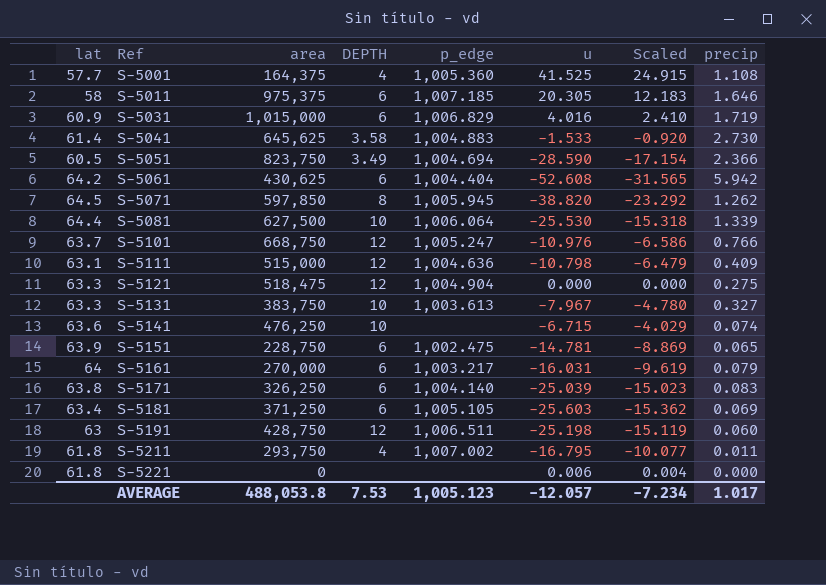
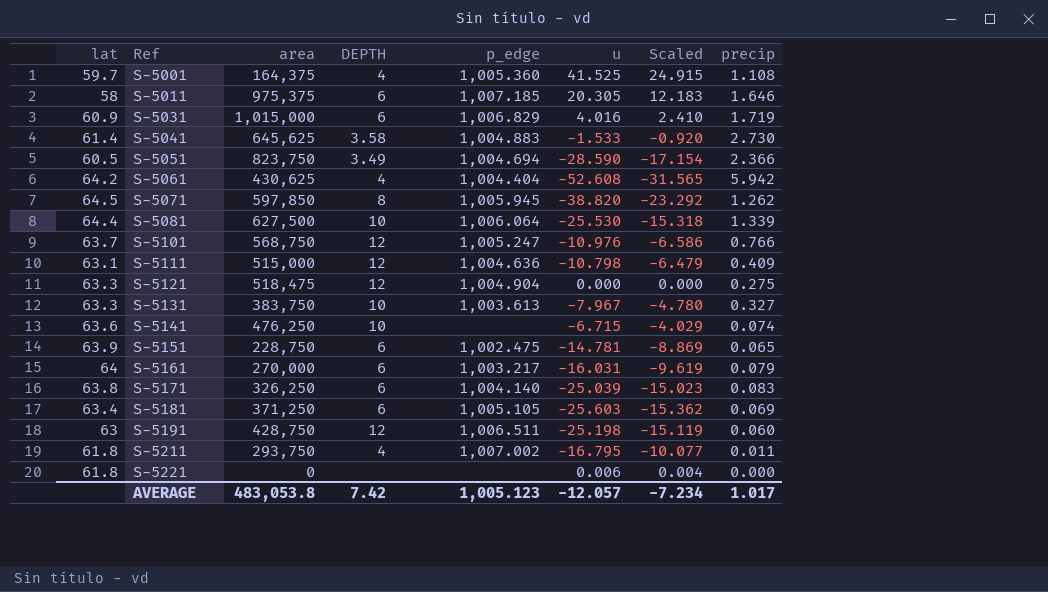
S-5001 | lat: 57.7 -> 59.7
S-5061 | DEPTH: 6 -> 4
S-5101 | area: 668,750 -> 568,750
AVERAGE | area: 488,053.8 -> 483,053.8
AVERAGE | DEPTH: 7.53 -> 7.42

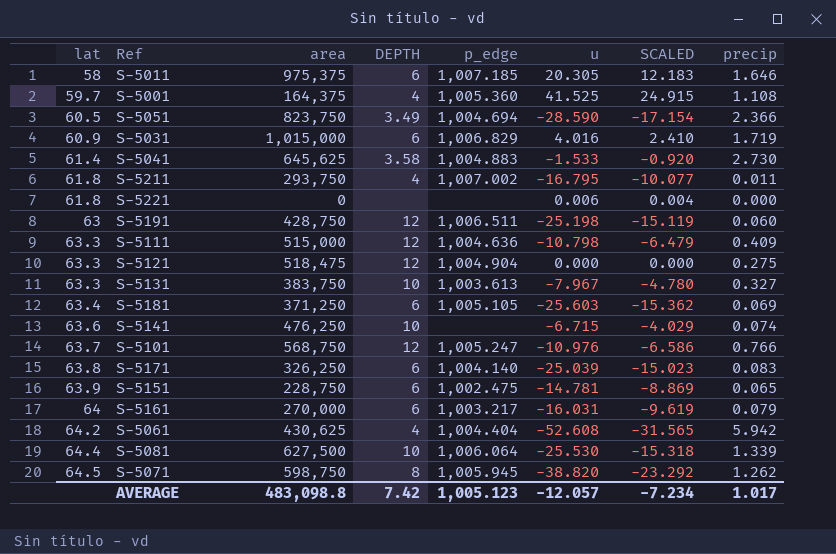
row order: Ref ascending -> lat ascending
column name: Scaled -> SCALED
S-5111 | lat: 63.1 -> 63.3
S-5071 | area: 597,850 -> 598,750
AVERAGE | area: 483,053.8 -> 483,098.8

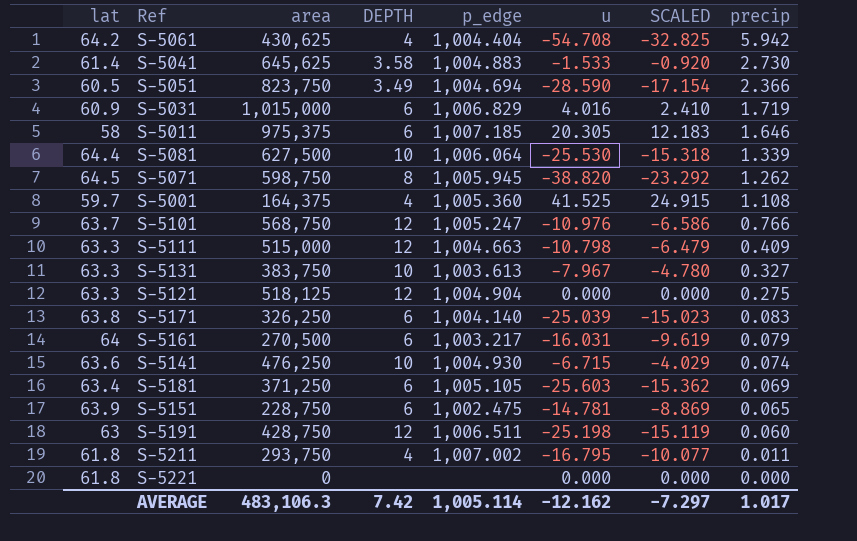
row order: lat ascending -> precip descending
S-5061 | u: -52.608 -> -54.708
S-5061 | SCALED: -31.565 -> -32.825
S-5111 | p_edge: 1,004.636 -> 1,004.663
S-5121 | area: 518,475 -> 518,125
S-5161 | area: 270,000 -> 270,500
S-5141 | p_edge: none -> 1,004.930
S-5221 | u: 0.006 -> 0.000
S-5221 | SCALED: 0.004 -> 0.000
AVERAGE | area: 483,098.8 -> 483,106.3
AVERAGE | p_edge: 1,005.123 -> 1,005.114
AVERAGE | u: -12.057 -> -12.162
AVERAGE | SCALED: -7.234 -> -7.297

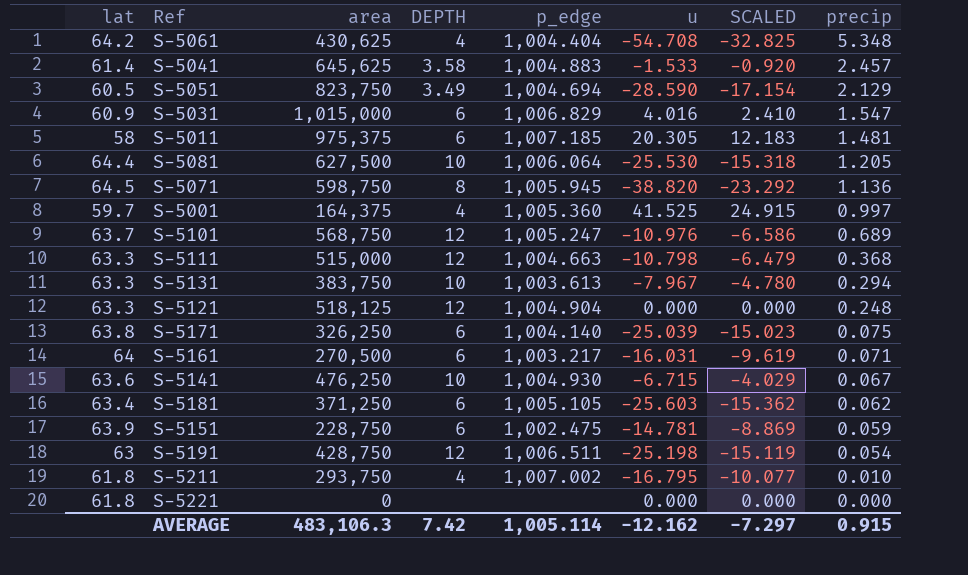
S-5061 | precip: 5.942 -> 5.348
S-5041 | precip: 2.730 -> 2.457
S-5051 | precip: 2.366 -> 2.129
S-5031 | precip: 1.719 -> 1.547
S-5011 | precip: 1.646 -> 1.481
S-5081 | precip: 1.339 -> 1.205
S-5071 | precip: 1.262 -> 1.136
S-5001 | precip: 1.108 -> 0.997
S-5101 | precip: 0.766 -> 0.689
S-5111 | precip: 0.409 -> 0.368
S-5131 | precip: 0.327 -> 0.294
S-5121 | precip: 0.275 -> 0.248
S-5171 | precip: 0.083 -> 0.075
S-5161 | precip: 0.079 -> 0.071
S-5141 | precip: 0.074 -> 0.067
S-5181 | precip: 0.069 -> 0.062
S-5151 | precip: 0.065 -> 0.059
S-5191 | precip: 0.060 -> 0.054
S-5211 | precip: 0.011 -> 0.010
AVERAGE | precip: 1.017 -> 0.915

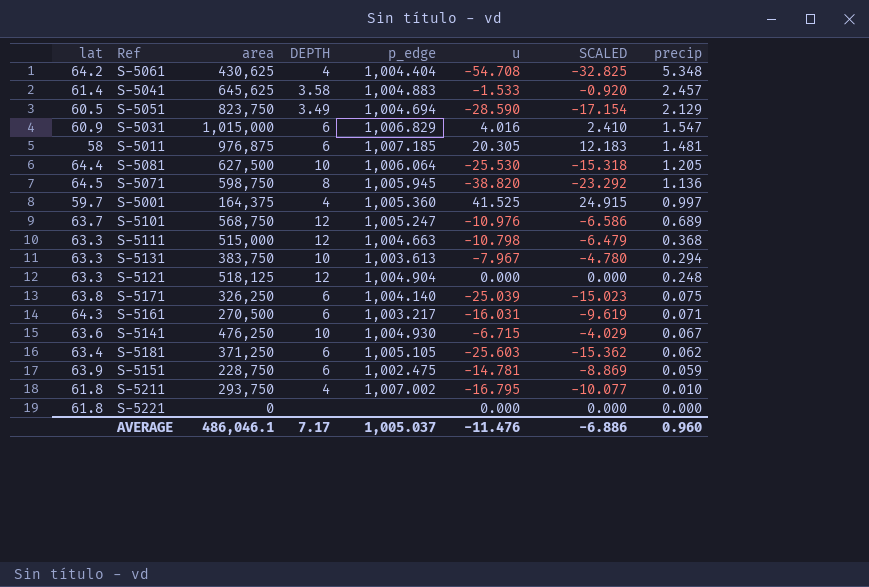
row S-5191: 63 | 428,750 | 12 | 1,006.511 | -25.198 | -15.119 | 0.054 -> none
S-5011 | area: 975,375 -> 976,875
S-5161 | lat: 64 -> 64.3
AVERAGE | area: 483,106.3 -> 486,046.1
AVERAGE | DEPTH: 7.42 -> 7.17
AVERAGE | p_edge: 1,005.114 -> 1,005.037
AVERAGE | u: -12.162 -> -11.476
AVERAGE | SCALED: -7.297 -> -6.886
AVERAGE | precip: 0.915 -> 0.960

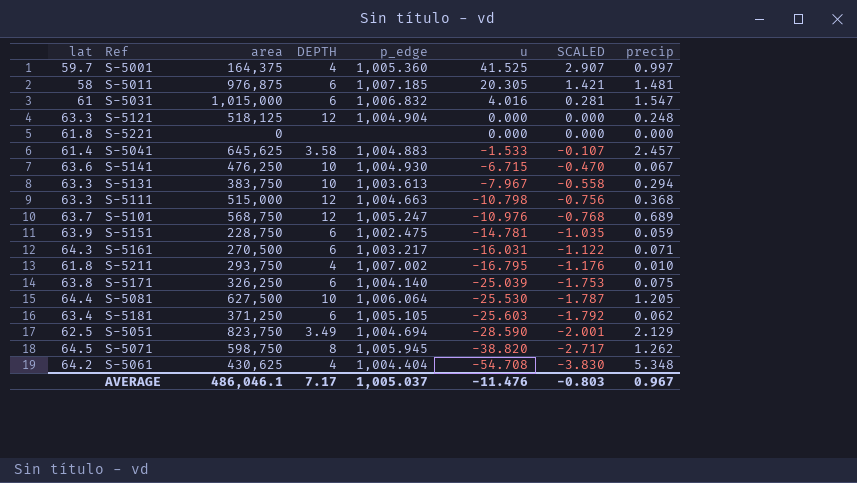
row order: precip descending -> u descending
column SCALED | formula: [u] * 0.6 -> [u] * 0.07
S-5031 | lat: 60.9 -> 61
S-5031 | p_edge: 1,006.829 -> 1,006.832
S-5051 | lat: 60.5 -> 62.5
S-5071 | precip: 1.136 -> 1.262
AVERAGE | SCALED: -6.886 -> -0.803
AVERAGE | precip: 0.960 -> 0.967

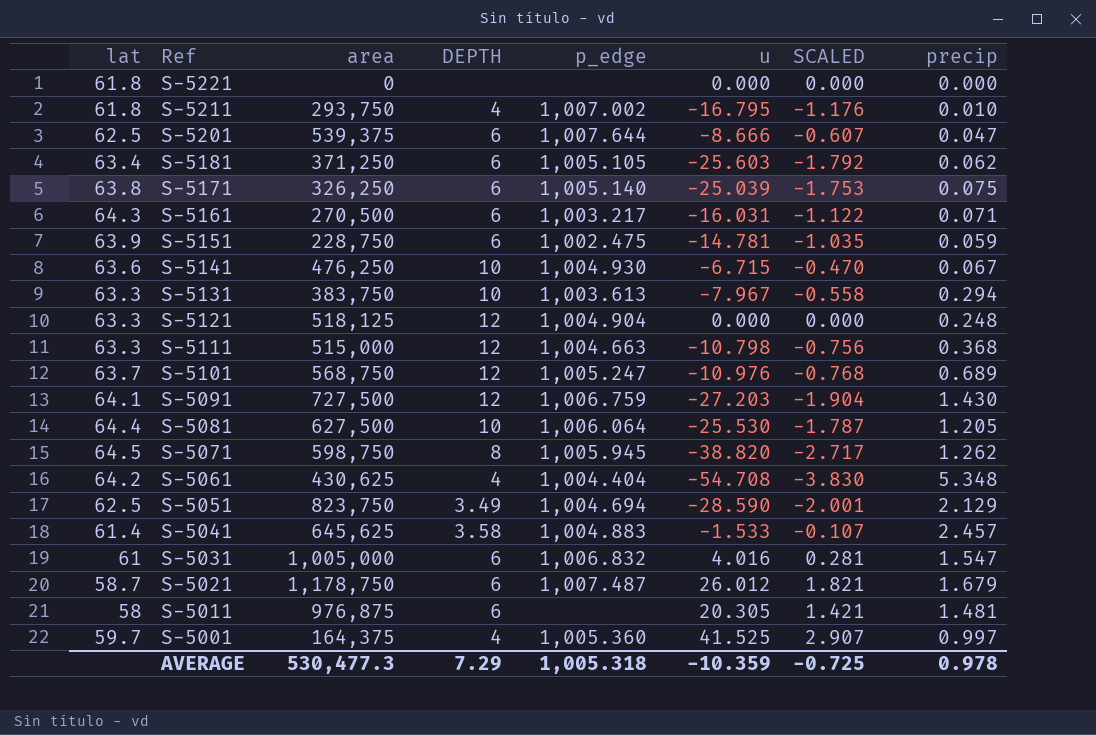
row order: u descending -> Ref descending
row S-5201: none -> 62.5 | 539,375 | 6 | 1,007.644 | -8.666 | -0.607 | 0.047
S-5171 | p_edge: 1,004.140 -> 1,005.140
row S-5091: none -> 64.1 | 727,500 | 12 | 1,006.759 | -27.203 | -1.904 | 1.430
S-5031 | area: 1,015,000 -> 1,005,000
row S-5021: none -> 58.7 | 1,178,750 | 6 | 1,007.487 | 26.012 | 1.821 | 1.679
S-5011 | p_edge: 1,007.185 -> none
AVERAGE | area: 486,046.1 -> 530,477.3
AVERAGE | DEPTH: 7.17 -> 7.29
AVERAGE | p_edge: 1,005.037 -> 1,005.318
AVERAGE | u: -11.476 -> -10.359
AVERAGE | SCALED: -0.803 -> -0.725
AVERAGE | precip: 0.967 -> 0.978

